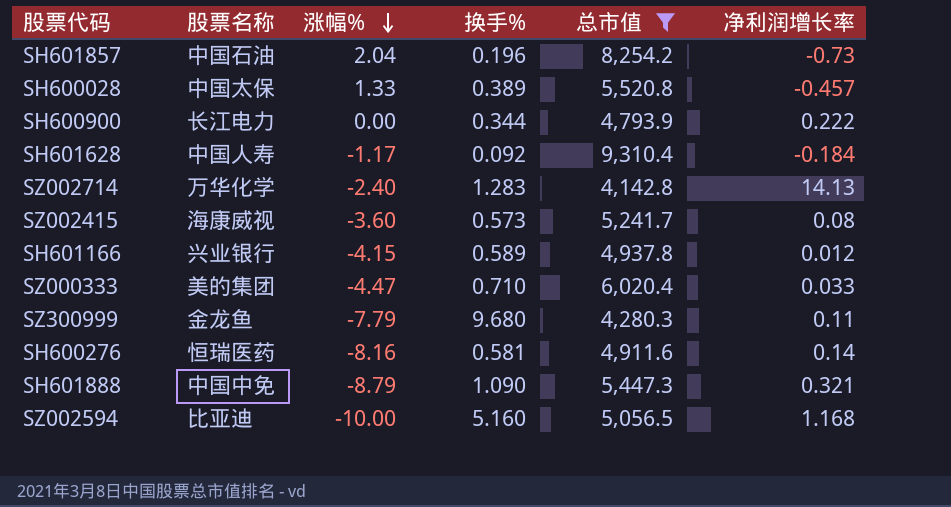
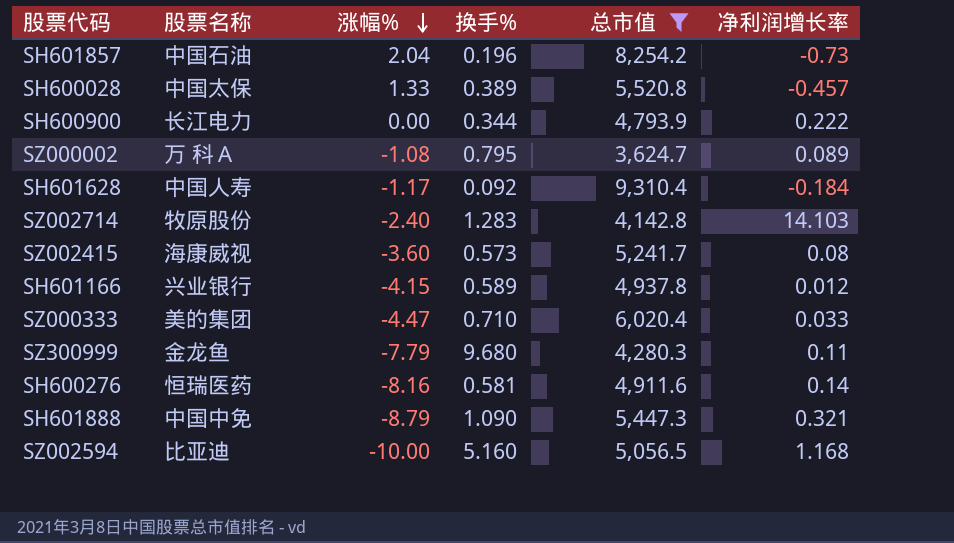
row SZ000002: none -> 万 科Ａ | -1.08 | 0.795 | 3,624.7 | 0.089
SZ002714 | 股票名称: 万华化学 -> 牧原股份
SZ002714 | 净利润增长率: 14.13 -> 14.103

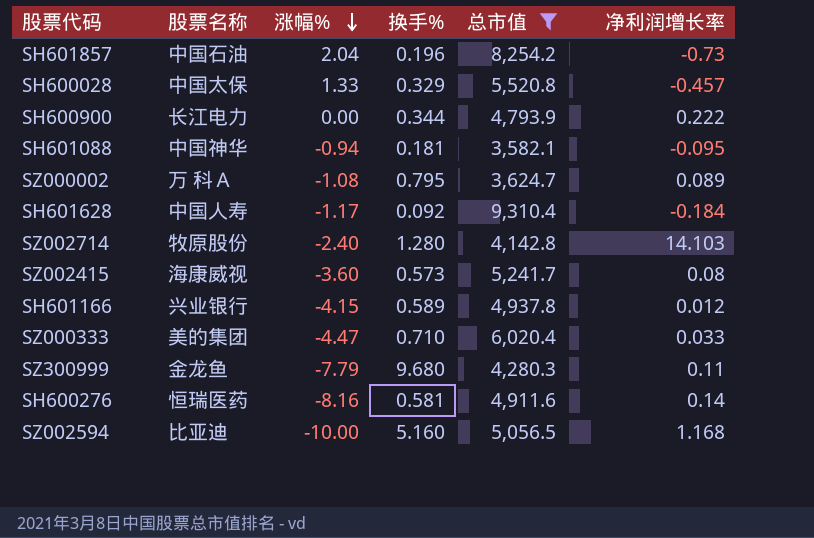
row SH601888: 中国中免 | -8.79 | 1.090 | 5,447.3 | 0.321 -> none
SH600028 | 换手%: 0.389 -> 0.329
row SH601088: none -> 中国神华 | -0.94 | 0.181 | 3,582.1 | -0.095
SZ002714 | 换手%: 1.283 -> 1.280

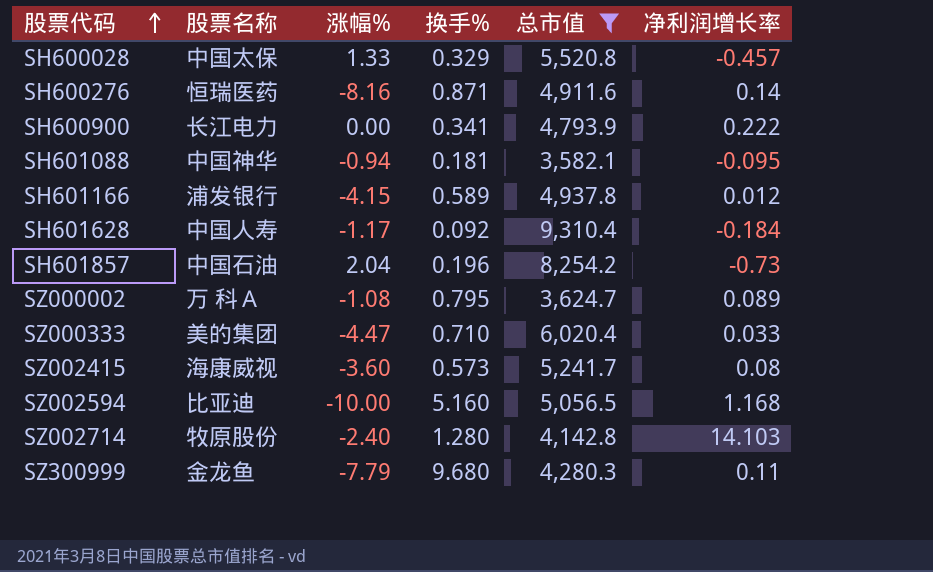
row order: 涨幅% descending -> 股票代码 ascending
SH600276 | 换手%: 0.581 -> 0.871
SH600900 | 换手%: 0.344 -> 0.341
SH601166 | 股票名称: 兴业银行 -> 浦发银行

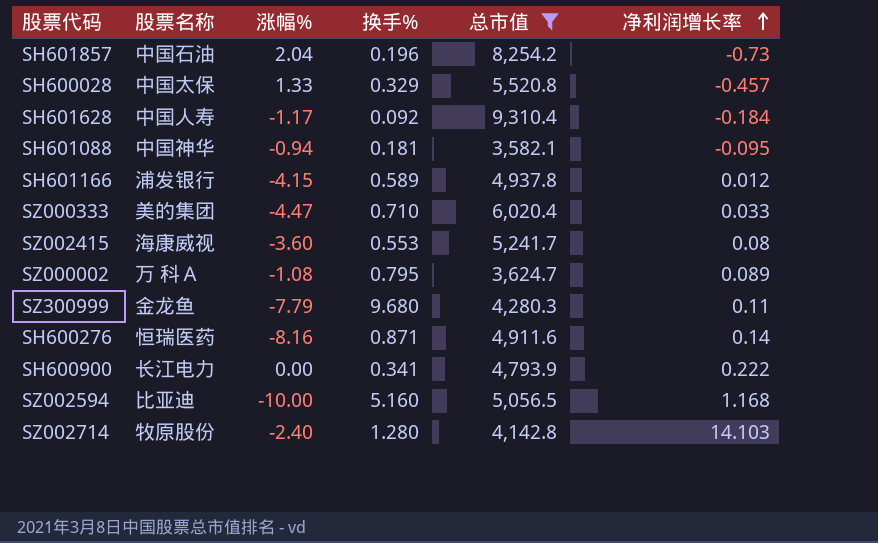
row order: 股票代码 ascending -> 净利润增长率 ascending
SZ002415 | 换手%: 0.573 -> 0.553

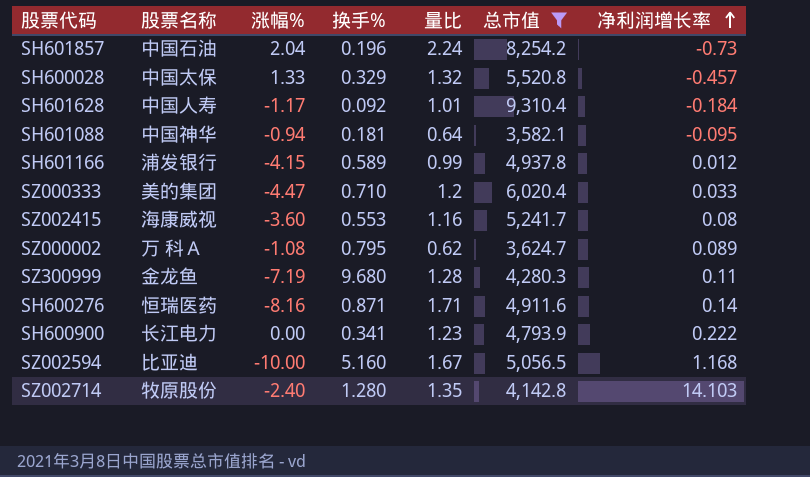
column 量比 | position: none -> 5
SZ300999 | 涨幅%: -7.79 -> -7.19

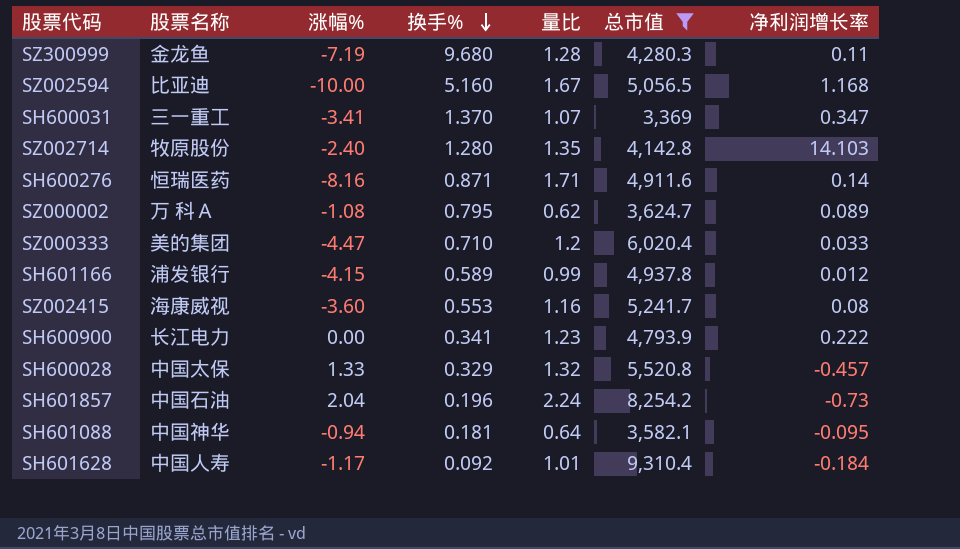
row order: 净利润增长率 ascending -> 换手% descending
row SH600031: none -> 三一重工 | -3.41 | 1.370 | 1.07 | 3,369 | 0.347

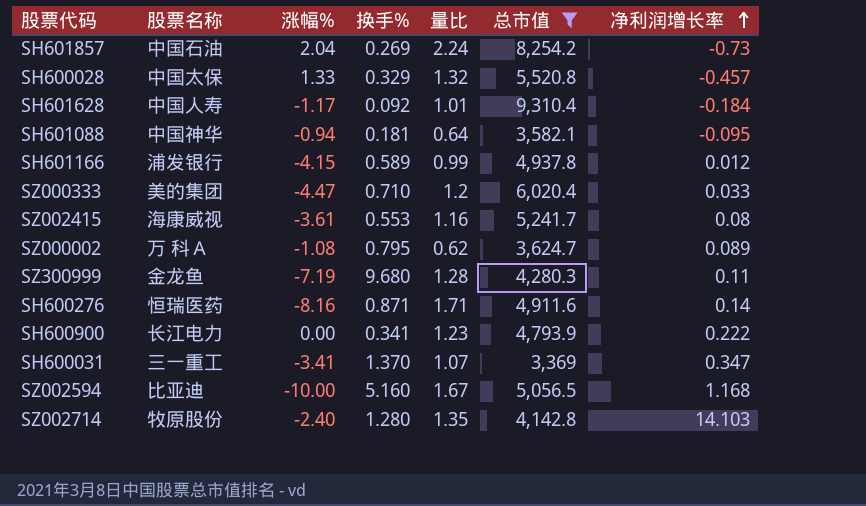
row order: 换手% descending -> 净利润增长率 ascending
SH601857 | 换手%: 0.196 -> 0.269
SZ002415 | 涨幅%: -3.60 -> -3.61

